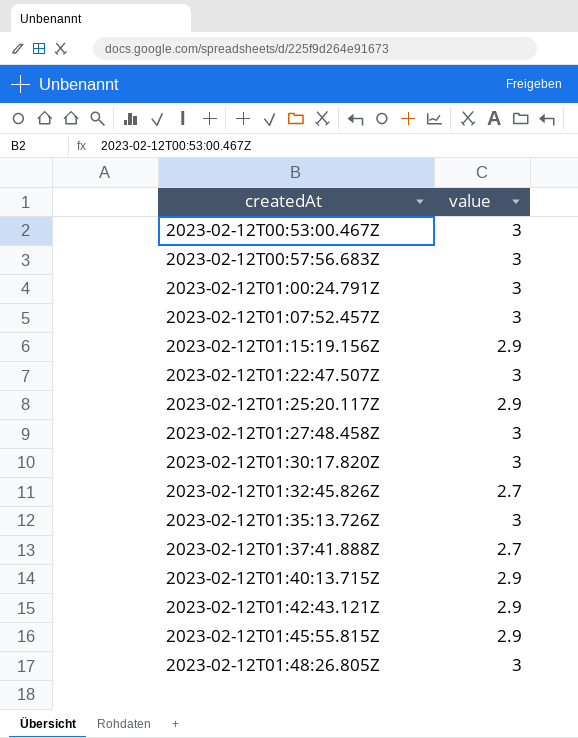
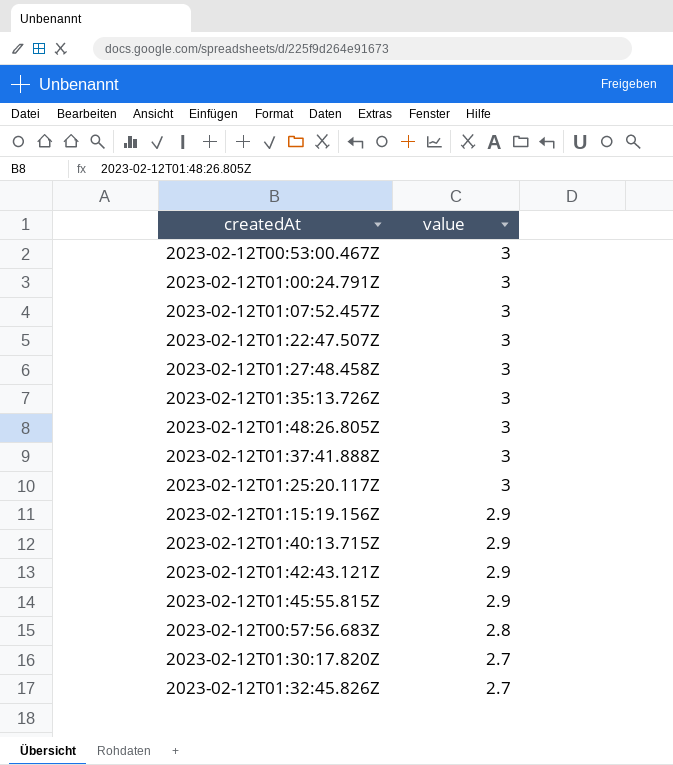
row order: createdAt ascending -> value descending
2023-02-12T01:37:41.888Z | value: 2.7 -> 3
2023-02-12T01:25:20.117Z | value: 2.9 -> 3
2023-02-12T00:57:56.683Z | value: 3 -> 2.8
2023-02-12T01:30:17.820Z | value: 3 -> 2.7

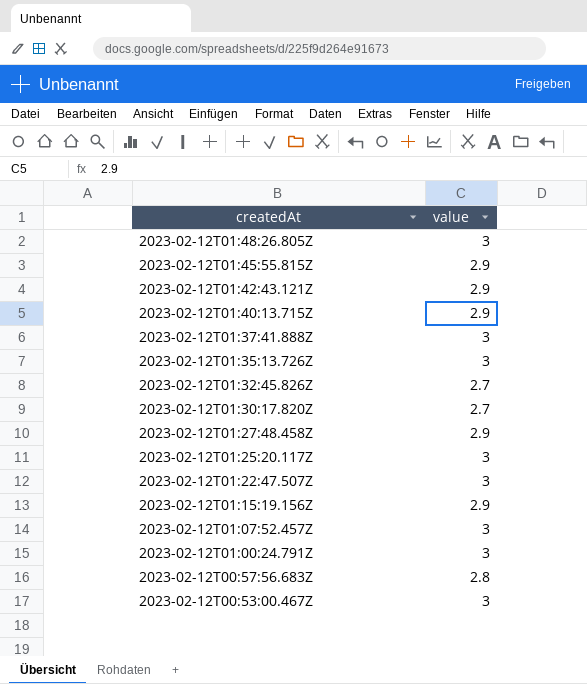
row order: value descending -> createdAt descending
2023-02-12T01:27:48.458Z | value: 3 -> 2.9

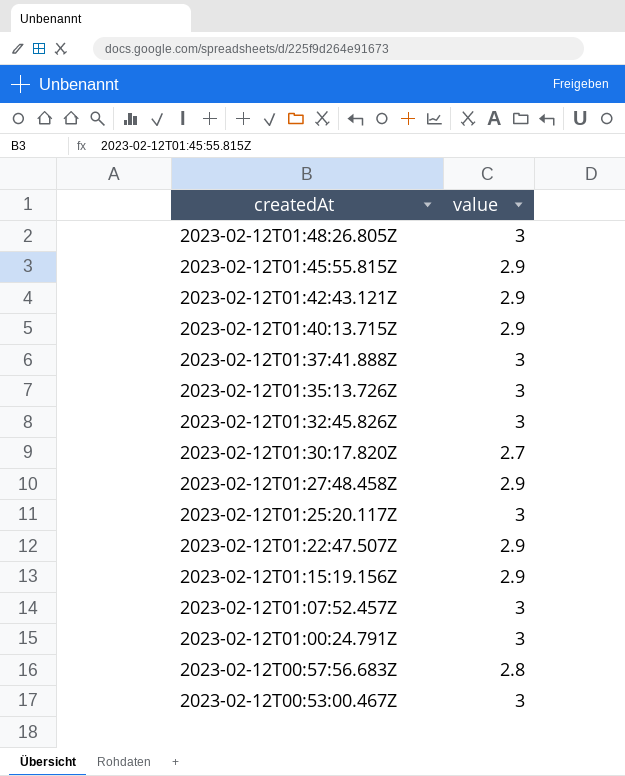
2023-02-12T01:32:45.826Z | value: 2.7 -> 3
2023-02-12T01:22:47.507Z | value: 3 -> 2.9

